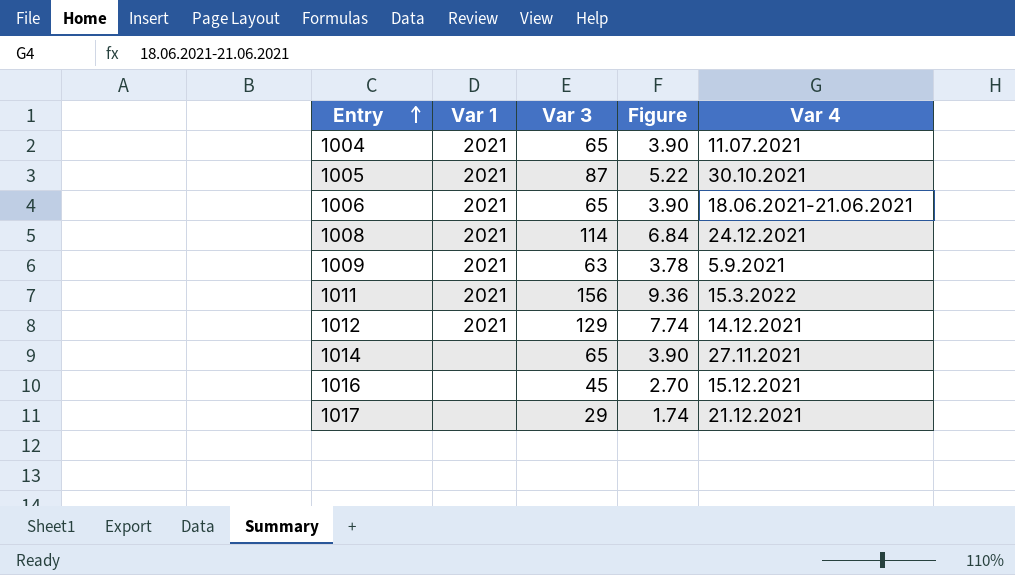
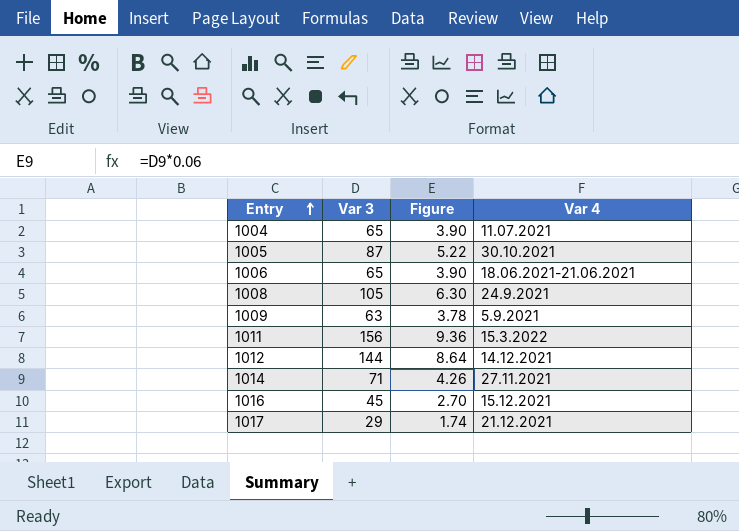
column Var 1 | position: 2 -> none
1008 | Var 3: 114 -> 105
1008 | Figure: 6.84 -> 6.30
1008 | Var 4: 24.12.2021 -> 24.9.2021
1012 | Var 3: 129 -> 144
1012 | Figure: 7.74 -> 8.64
1014 | Var 3: 65 -> 71
1014 | Figure: 3.90 -> 4.26

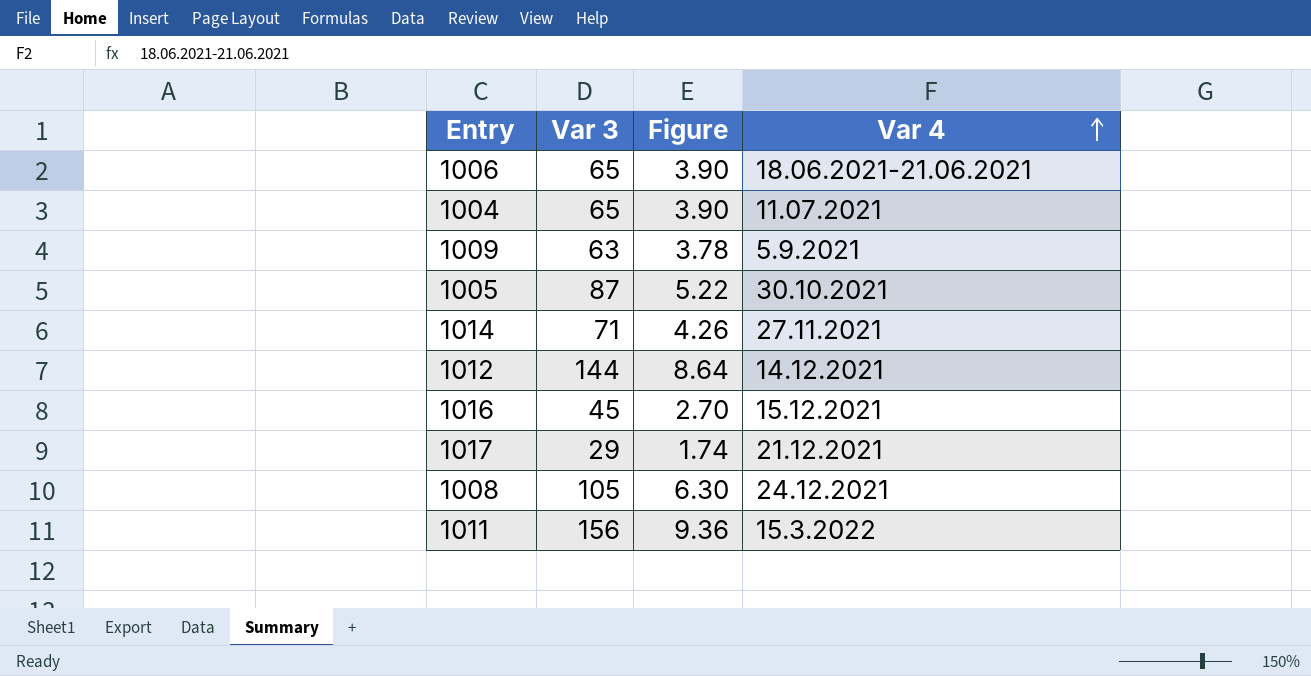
row order: Entry ascending -> Var 4 ascending
1008 | Var 4: 24.9.2021 -> 24.12.2021

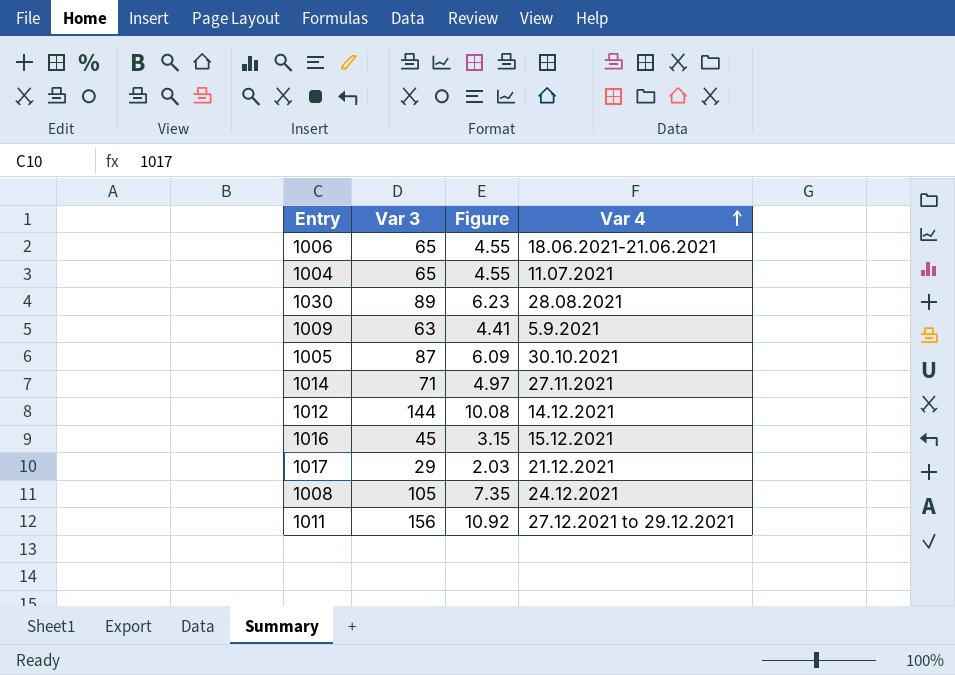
column Figure | formula: [Var 3] * 0.06 -> [Var 3] * 0.07
row 1030: none -> 89 | 6.23 | 28.08.2021
1011 | Var 4: 15.3.2022 -> 27.12.2021 to 29.12.2021

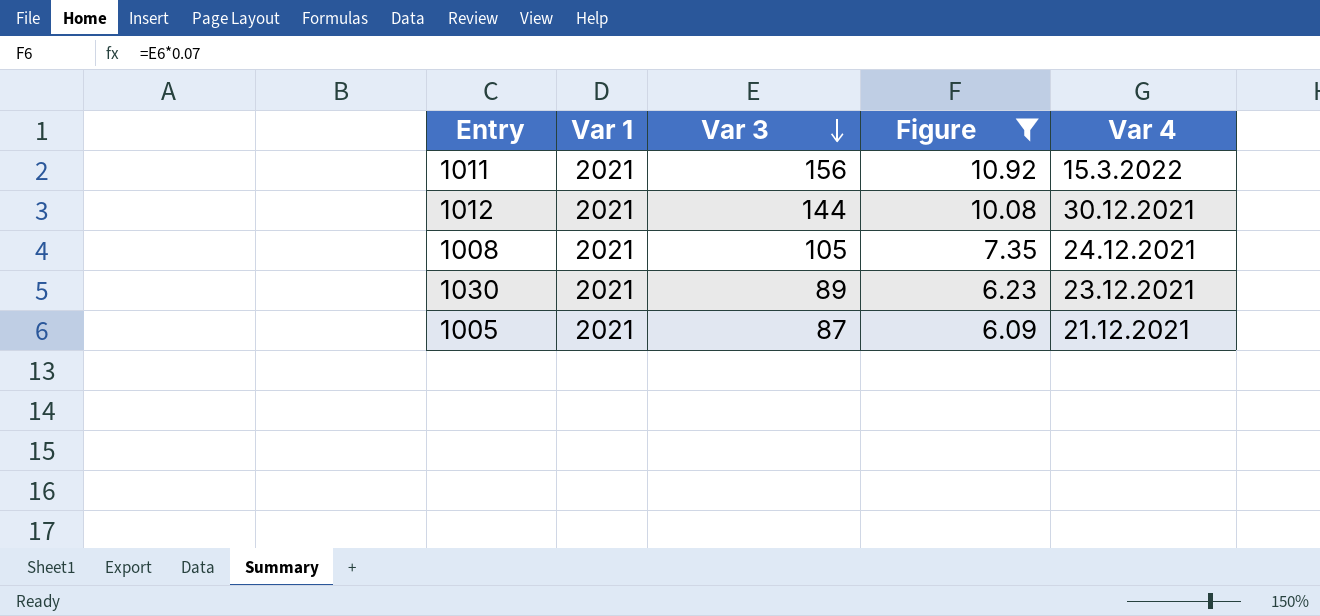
filter: none -> Figure >= 6.09
row order: Var 4 ascending -> Var 3 descending
column Var 1 | position: none -> 2
1011 | Var 4: 27.12.2021 to 29.12.2021 -> 15.3.2022
1012 | Var 4: 14.12.2021 -> 30.12.2021
1030 | Var 4: 28.08.2021 -> 23.12.2021
1005 | Var 4: 30.10.2021 -> 21.12.2021

